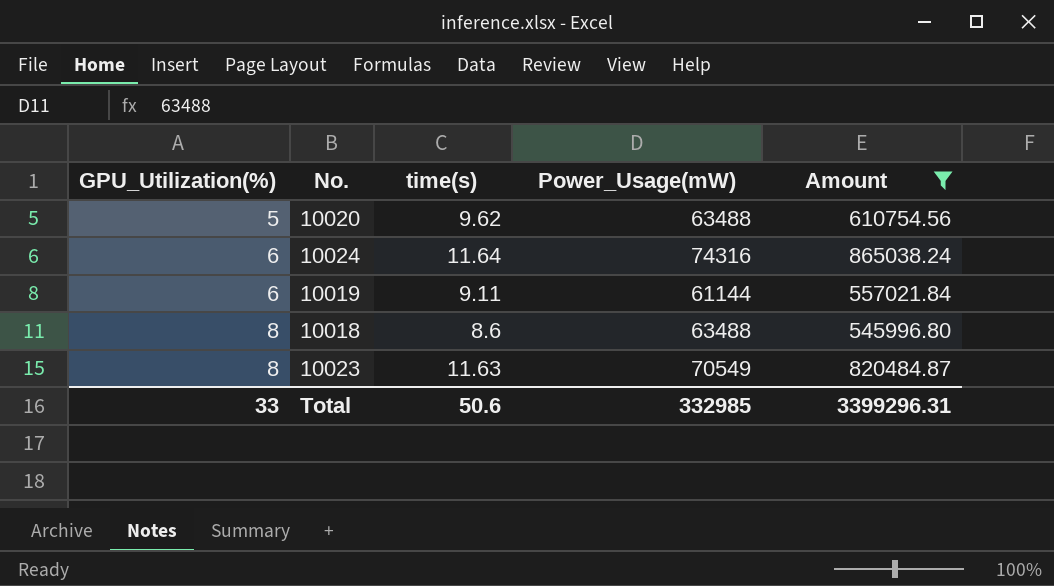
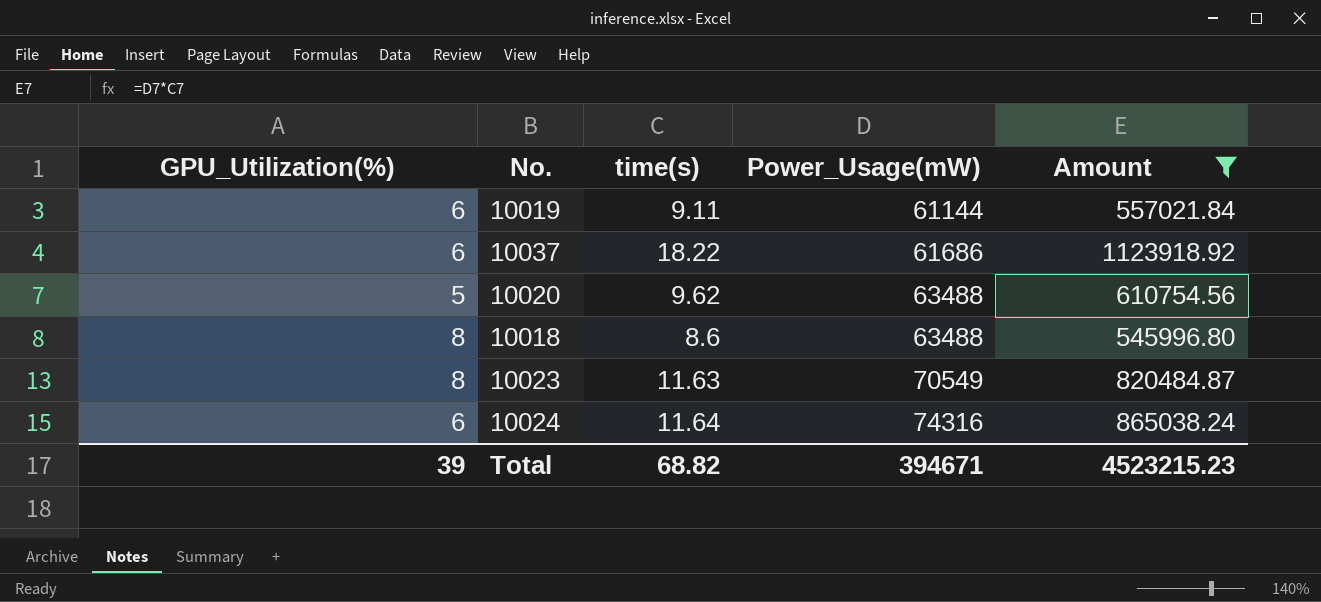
row order: GPU_Utilization(%) ascending -> Power_Usage(mW) ascending
row 10037: none -> 6 | 18.22 | 61686 | 1123918.92
Total | GPU_Utilization(%): 33 -> 39
Total | time(s): 50.6 -> 68.82
Total | Power_Usage(mW): 332985 -> 394671
Total | Amount: 3399296.31 -> 4523215.23

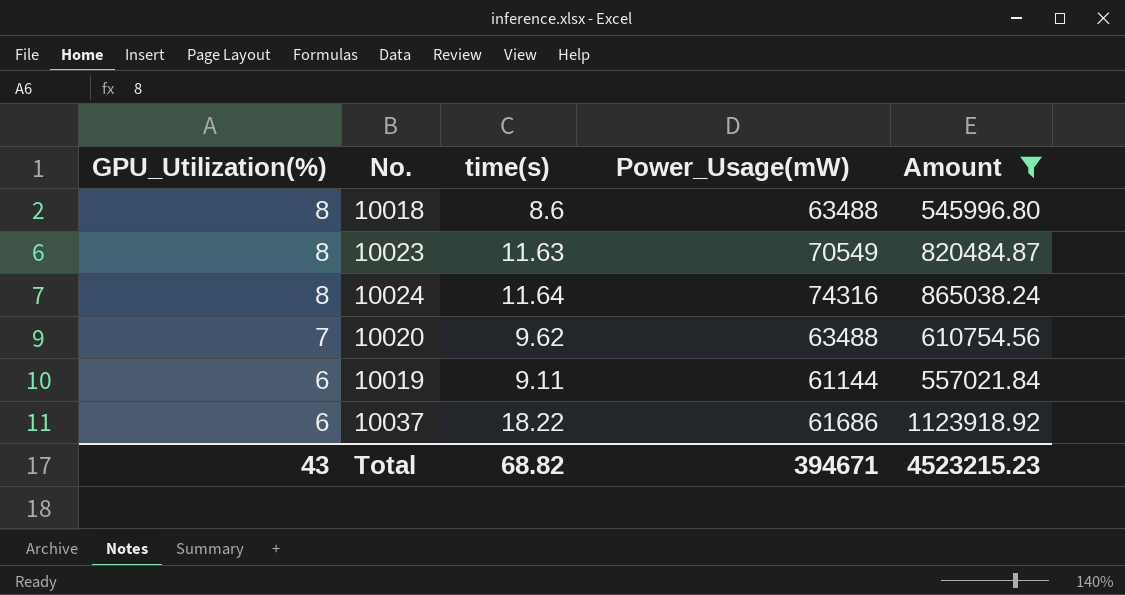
row order: Power_Usage(mW) ascending -> GPU_Utilization(%) descending
10024 | GPU_Utilization(%): 6 -> 8
10020 | GPU_Utilization(%): 5 -> 7
Total | GPU_Utilization(%): 39 -> 43

